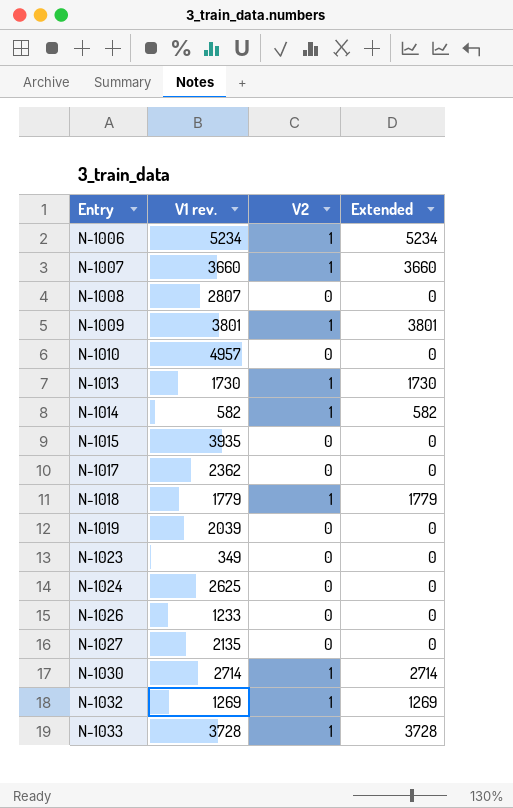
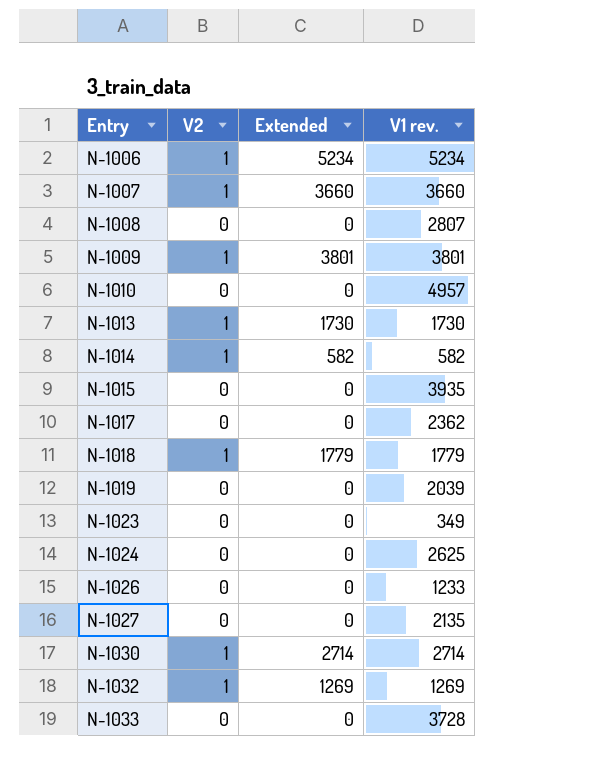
column V1 rev. | position: 2 -> 4
N-1033 | V2: 1 -> 0
N-1033 | Extended: 3728 -> 0

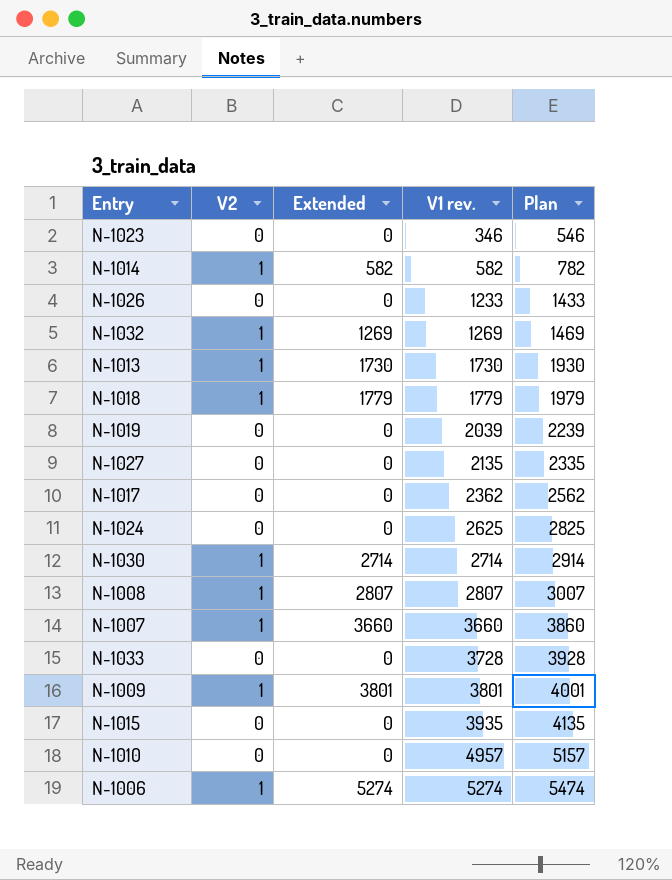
row order: Entry ascending -> V1 rev. ascending
column Plan | formula: none -> [V1 rev.] + 200
N-1023 | V1 rev.: 349 -> 346
N-1008 | V2: 0 -> 1
N-1008 | Extended: 0 -> 2807
N-1006 | Extended: 5234 -> 5274
N-1006 | V1 rev.: 5234 -> 5274

